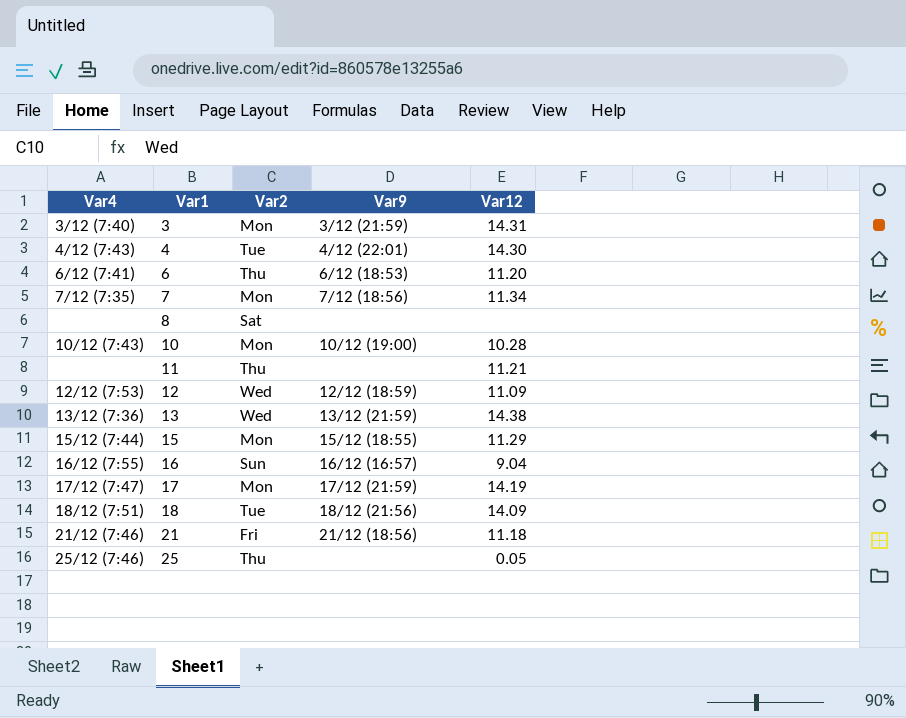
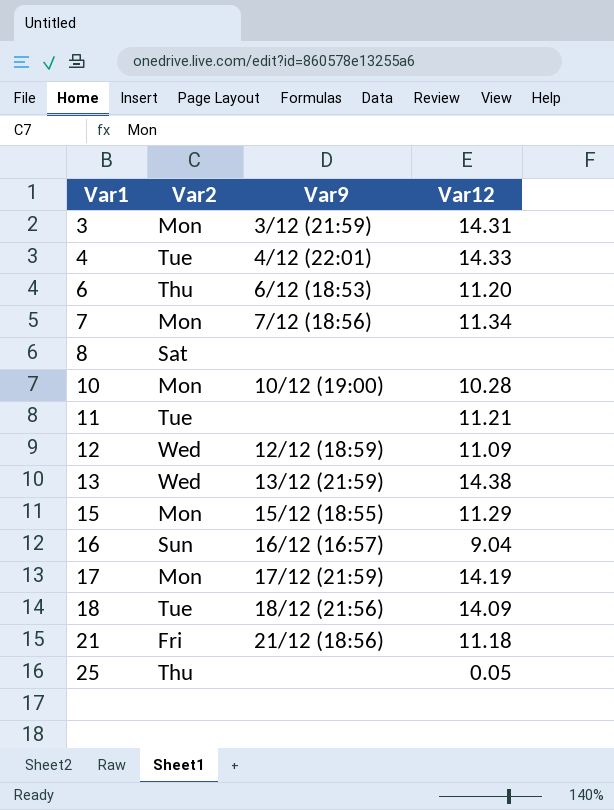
column Var4 | position: 1 -> none
4 | Var12: 14.30 -> 14.33
11 | Var2: Thu -> Tue

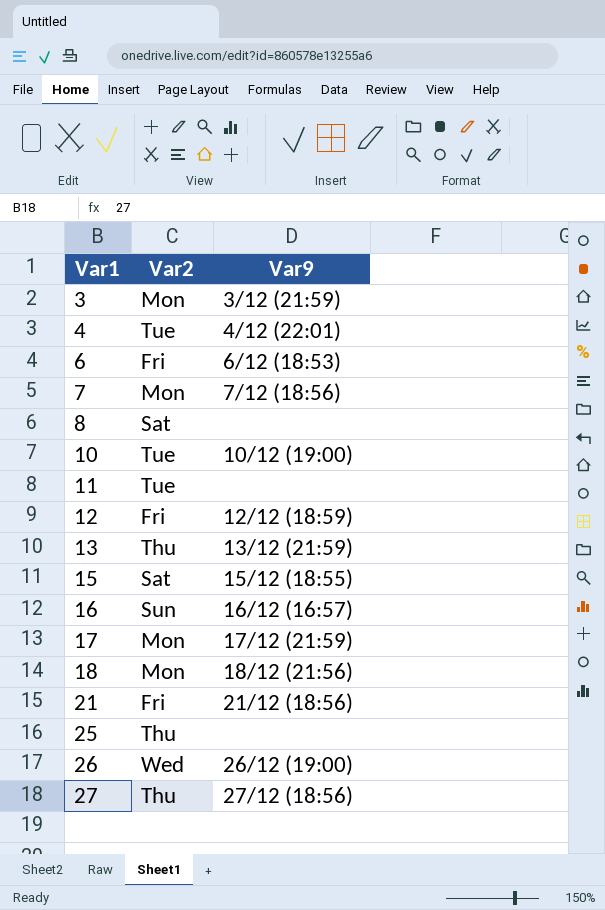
column Var12 | position: 4 -> none
6 | Var2: Thu -> Fri
10 | Var2: Mon -> Tue
12 | Var2: Wed -> Fri
13 | Var2: Wed -> Thu
15 | Var2: Mon -> Sat
18 | Var2: Tue -> Mon
row 26: none -> Wed | 26/12 (19:00)
row 27: none -> Thu | 27/12 (18:56)

